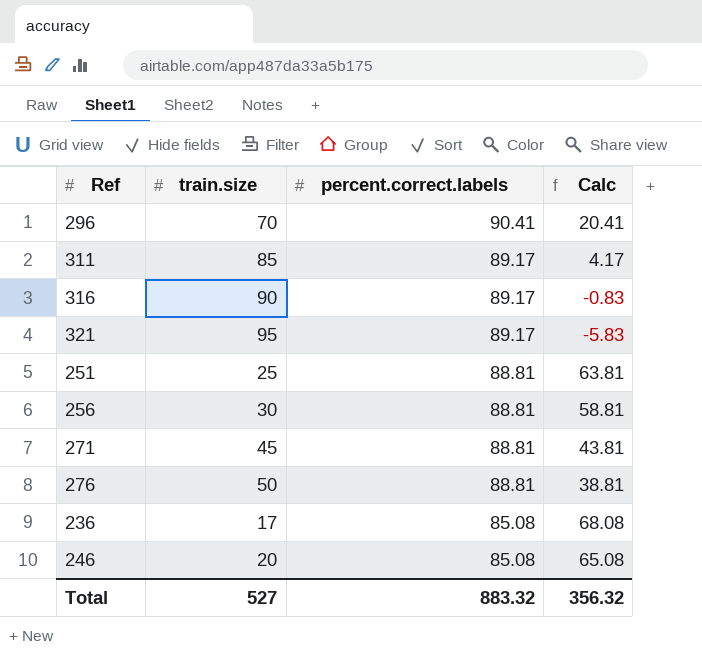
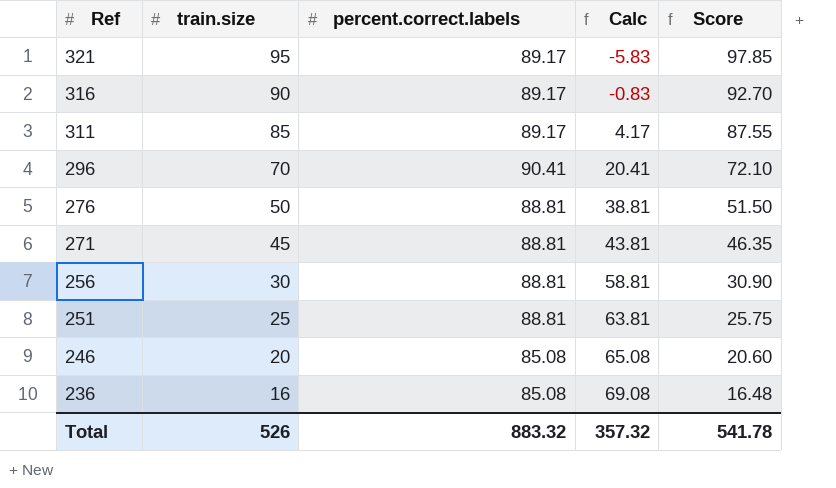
row order: percent.correct.labels descending -> Ref descending
column Score | formula: none -> [train.size] * 1.03
236 | train.size: 17 -> 16
236 | Calc: 68.08 -> 69.08
Total | train.size: 527 -> 526
Total | Calc: 356.32 -> 357.32

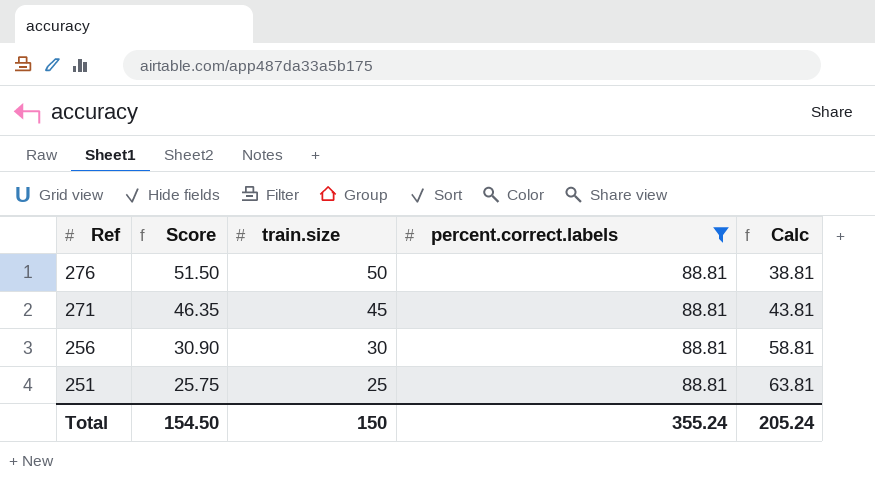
filter: none -> percent.correct.labels = 88.81
column Score | position: 5 -> 2
Total | Score: 541.78 -> 154.50
Total | train.size: 526 -> 150
Total | percent.correct.labels: 883.32 -> 355.24
Total | Calc: 357.32 -> 205.24

